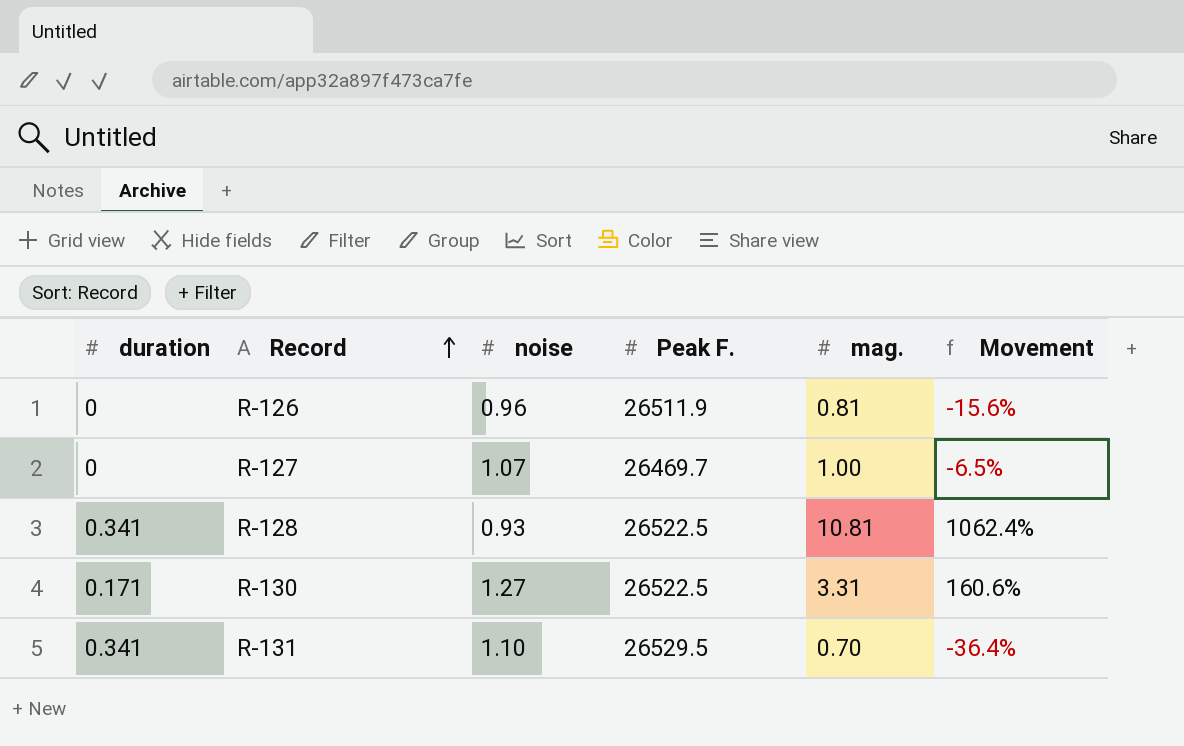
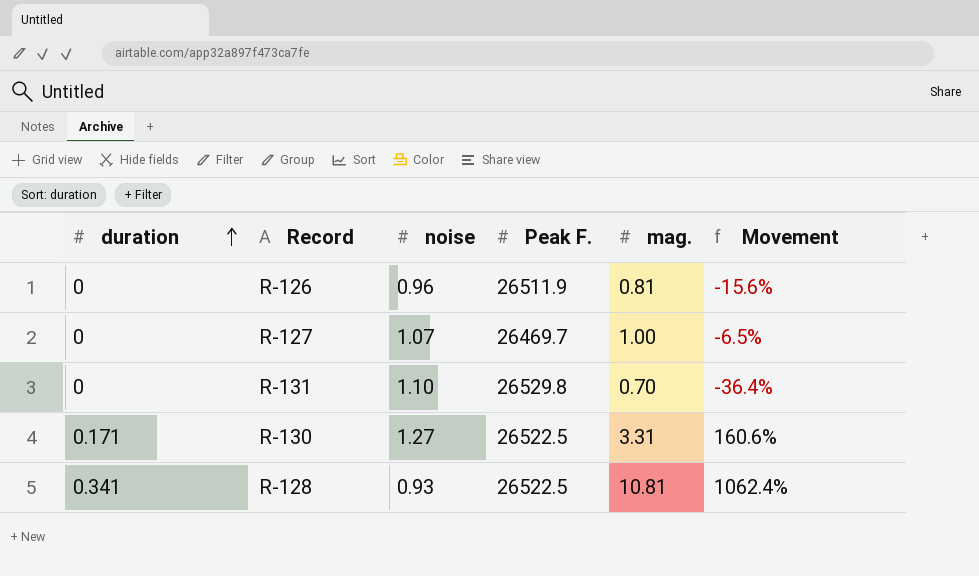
row order: Record ascending -> duration ascending
R-131 | duration: 0.341 -> 0
R-131 | Peak F.: 26529.5 -> 26529.8

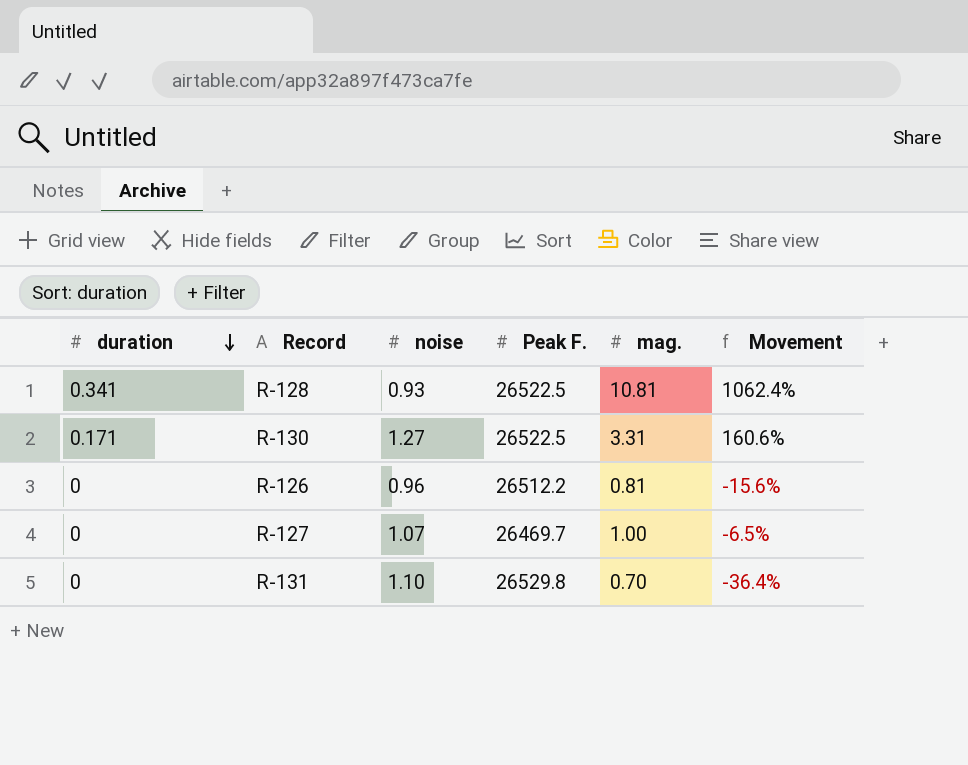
row order: duration ascending -> duration descending
R-126 | Peak F.: 26511.9 -> 26512.2

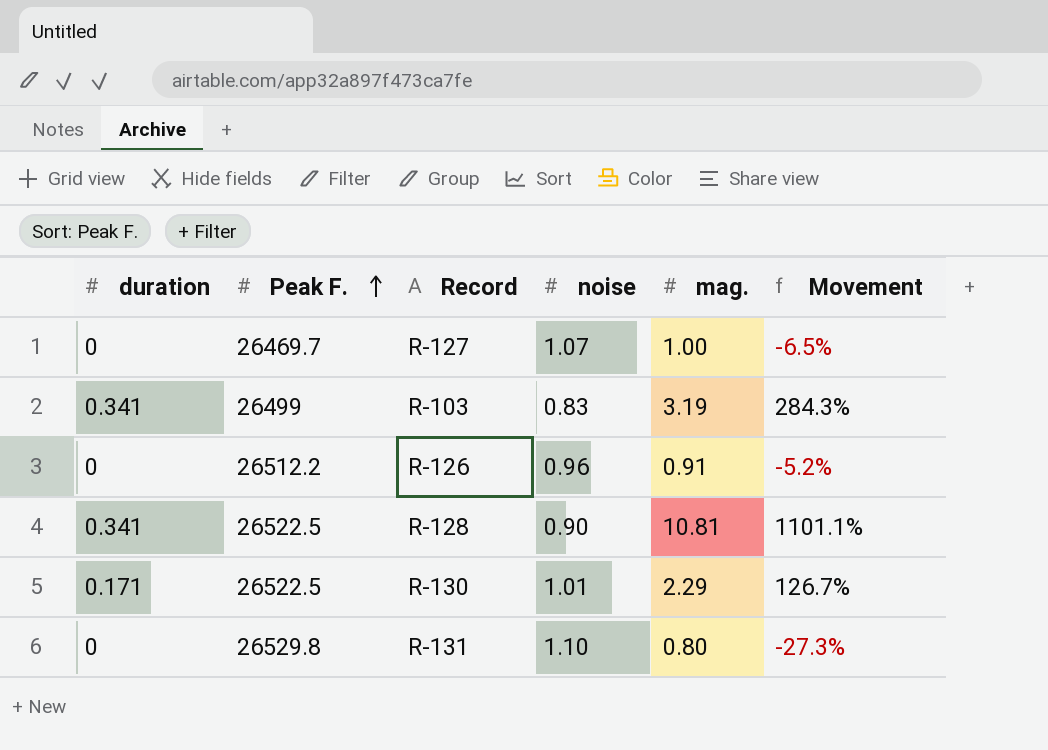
row order: duration descending -> Peak F. ascending
column Peak F. | position: 4 -> 2
row R-103: none -> 0.341 | 26499 | 0.83 | 3.19 | 284.3%
R-126 | mag.: 0.81 -> 0.91
R-126 | Movement: -15.6% -> -5.2%
R-128 | noise: 0.93 -> 0.90
R-128 | Movement: 1062.4% -> 1101.1%
R-130 | noise: 1.27 -> 1.01
R-130 | mag.: 3.31 -> 2.29
R-130 | Movement: 160.6% -> 126.7%
R-131 | mag.: 0.70 -> 0.80
R-131 | Movement: -36.4% -> -27.3%

